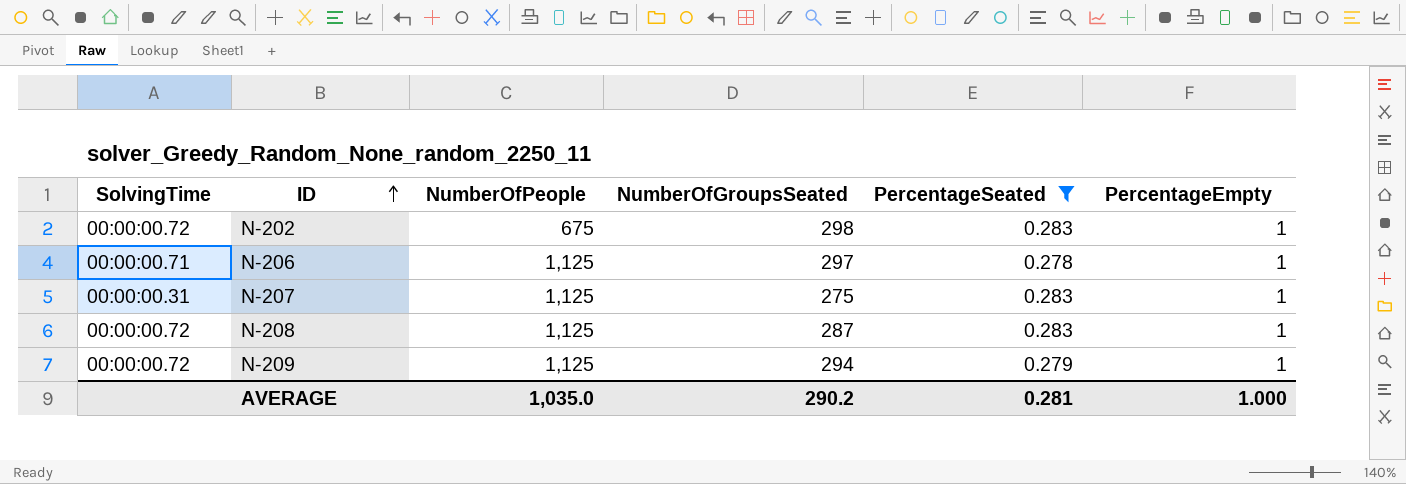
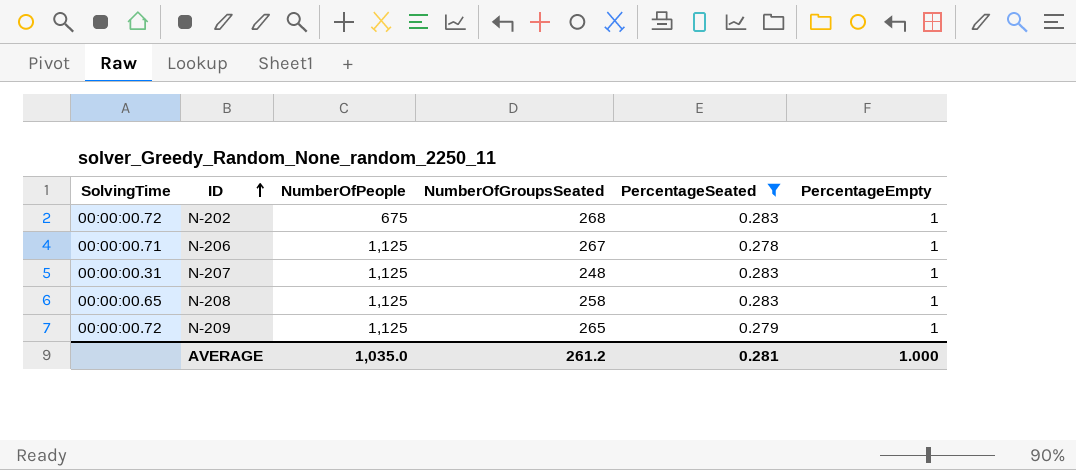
N-202 | NumberOfGroupsSeated: 298 -> 268
N-206 | NumberOfGroupsSeated: 297 -> 267
N-207 | NumberOfGroupsSeated: 275 -> 248
N-208 | SolvingTime: 00:00:00.72 -> 00:00:00.65
N-208 | NumberOfGroupsSeated: 287 -> 258
N-209 | NumberOfGroupsSeated: 294 -> 265
AVERAGE | NumberOfGroupsSeated: 290.2 -> 261.2

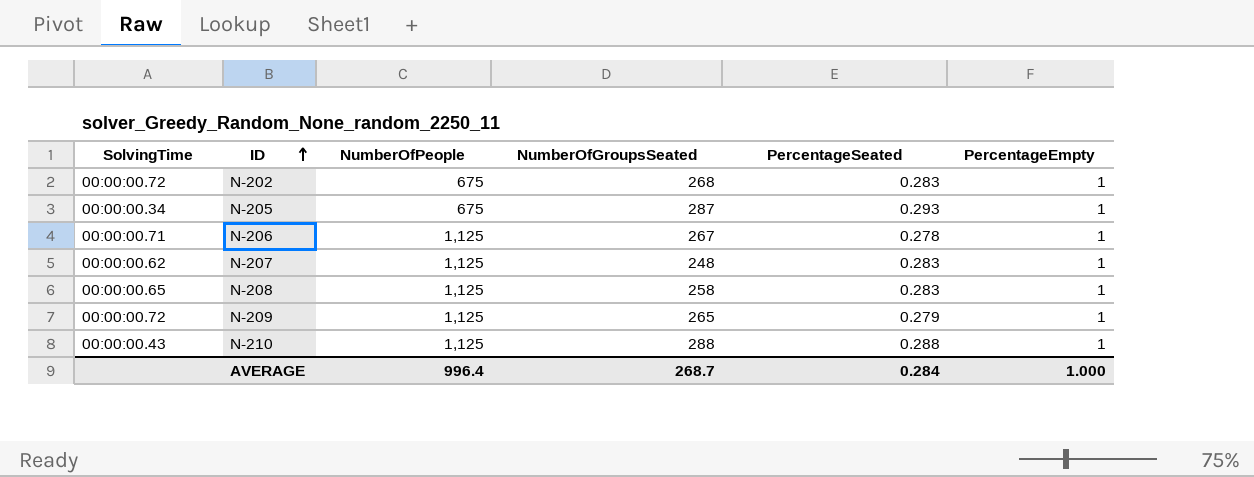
filter: PercentageSeated <= 0.283 -> none
N-207 | SolvingTime: 00:00:00.31 -> 00:00:00.62
AVERAGE | NumberOfPeople: 1,035.0 -> 996.4
AVERAGE | NumberOfGroupsSeated: 261.2 -> 268.7
AVERAGE | PercentageSeated: 0.281 -> 0.284

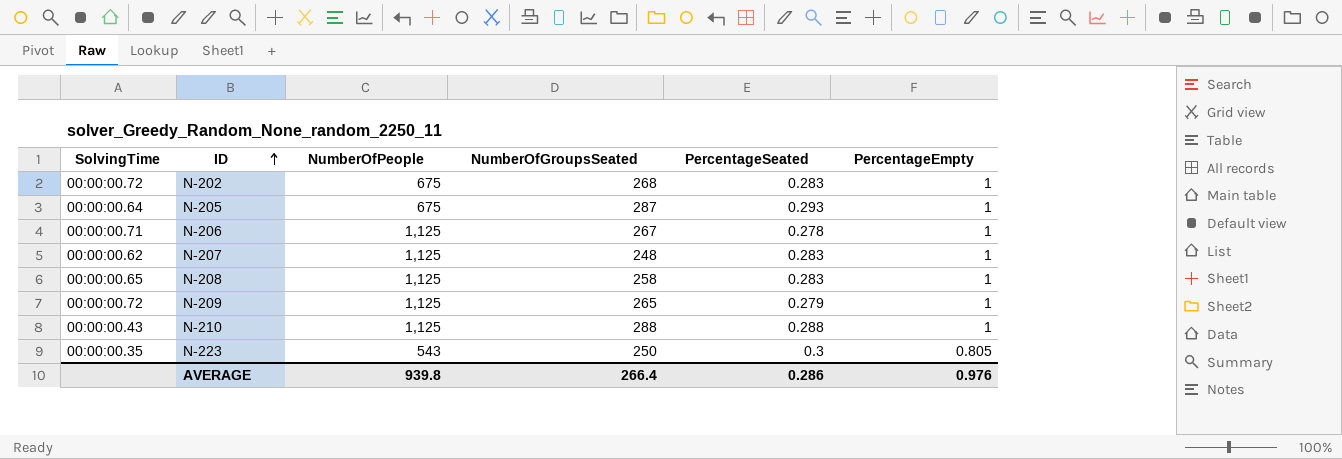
N-205 | SolvingTime: 00:00:00.34 -> 00:00:00.64
row N-223: none -> 00:00:00.35 | 543 | 250 | 0.3 | 0.805
AVERAGE | NumberOfPeople: 996.4 -> 939.8
AVERAGE | NumberOfGroupsSeated: 268.7 -> 266.4
AVERAGE | PercentageSeated: 0.284 -> 0.286
AVERAGE | PercentageEmpty: 1.000 -> 0.976

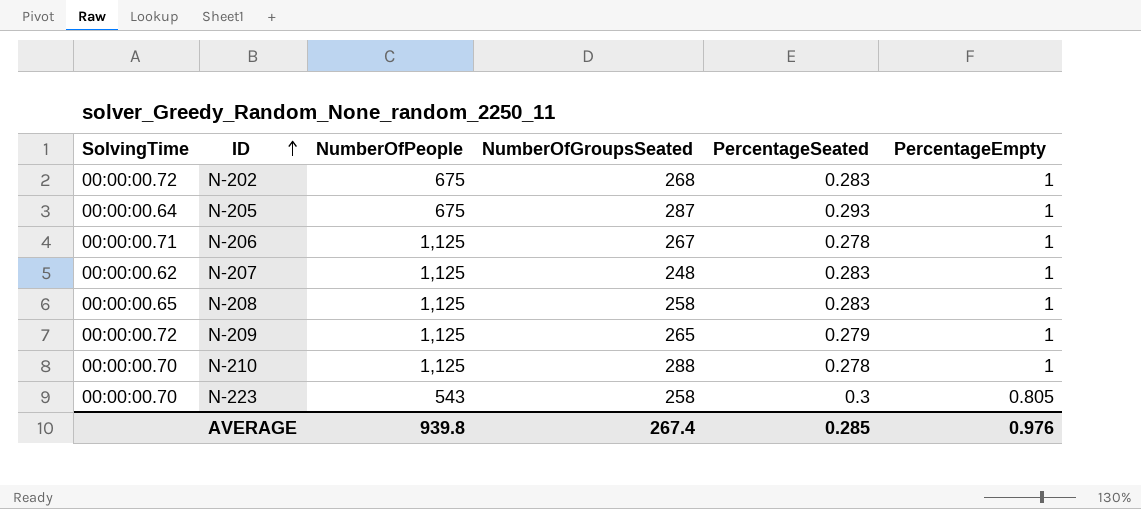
N-210 | SolvingTime: 00:00:00.43 -> 00:00:00.70
N-210 | PercentageSeated: 0.288 -> 0.278
N-223 | SolvingTime: 00:00:00.35 -> 00:00:00.70
N-223 | NumberOfGroupsSeated: 250 -> 258
AVERAGE | NumberOfGroupsSeated: 266.4 -> 267.4
AVERAGE | PercentageSeated: 0.286 -> 0.285

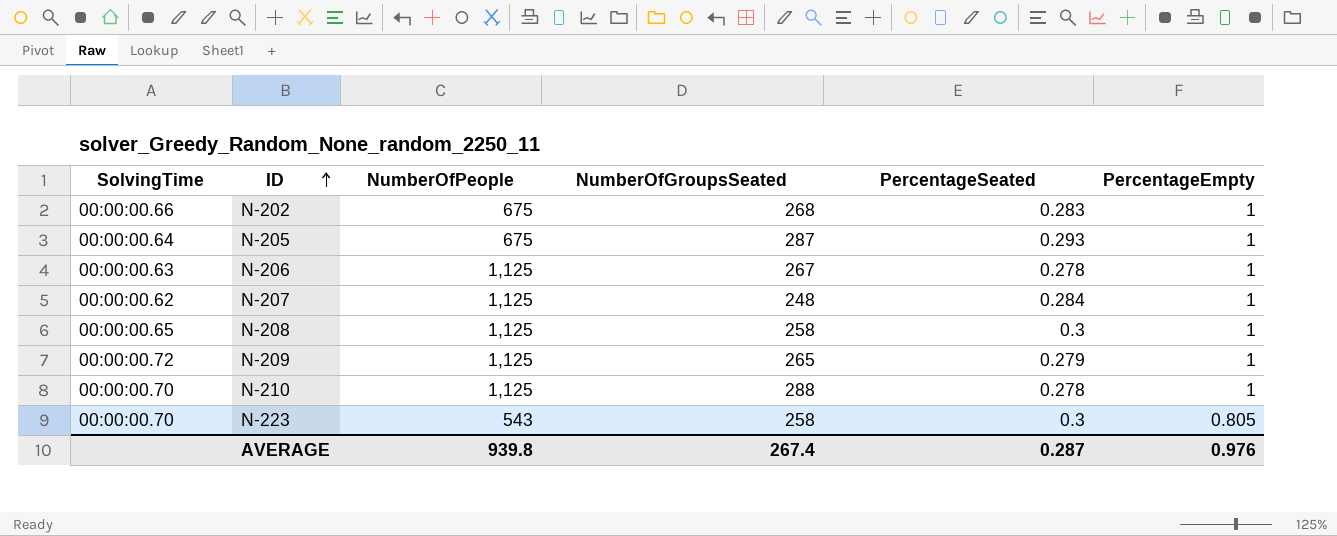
N-202 | SolvingTime: 00:00:00.72 -> 00:00:00.66
N-206 | SolvingTime: 00:00:00.71 -> 00:00:00.63
N-207 | PercentageSeated: 0.283 -> 0.284
N-208 | PercentageSeated: 0.283 -> 0.3
AVERAGE | PercentageSeated: 0.285 -> 0.287

